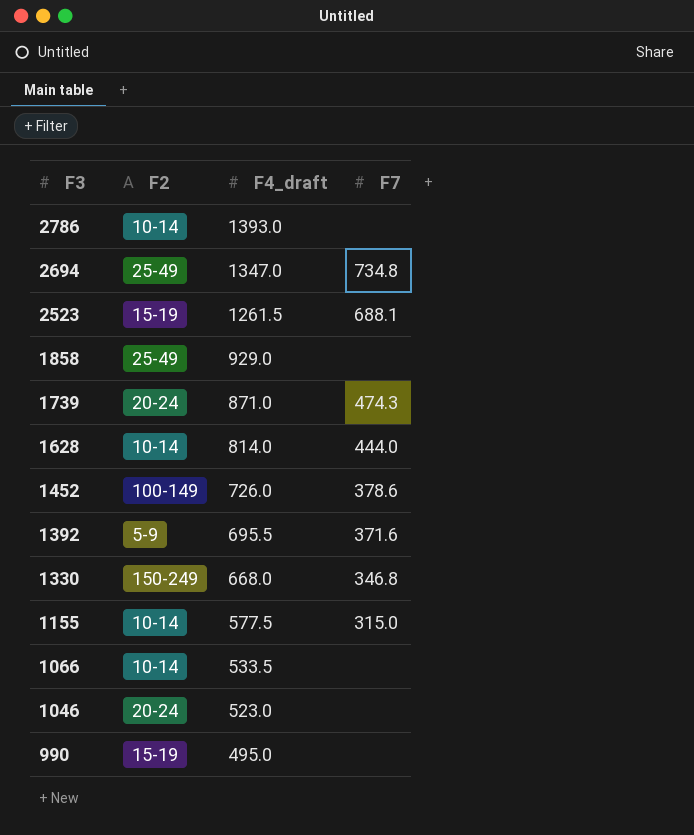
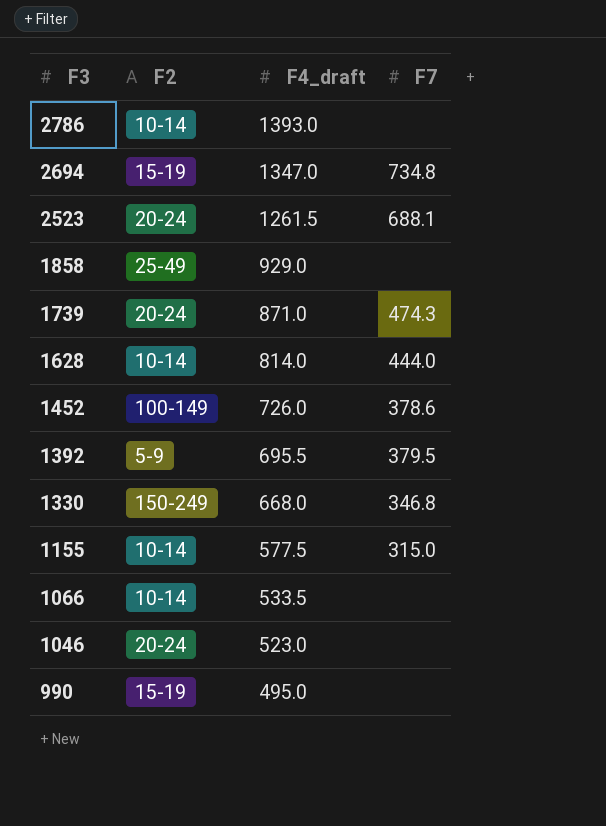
2694 | F2: 25-49 -> 15-19
2523 | F2: 15-19 -> 20-24
1392 | F7: 371.6 -> 379.5

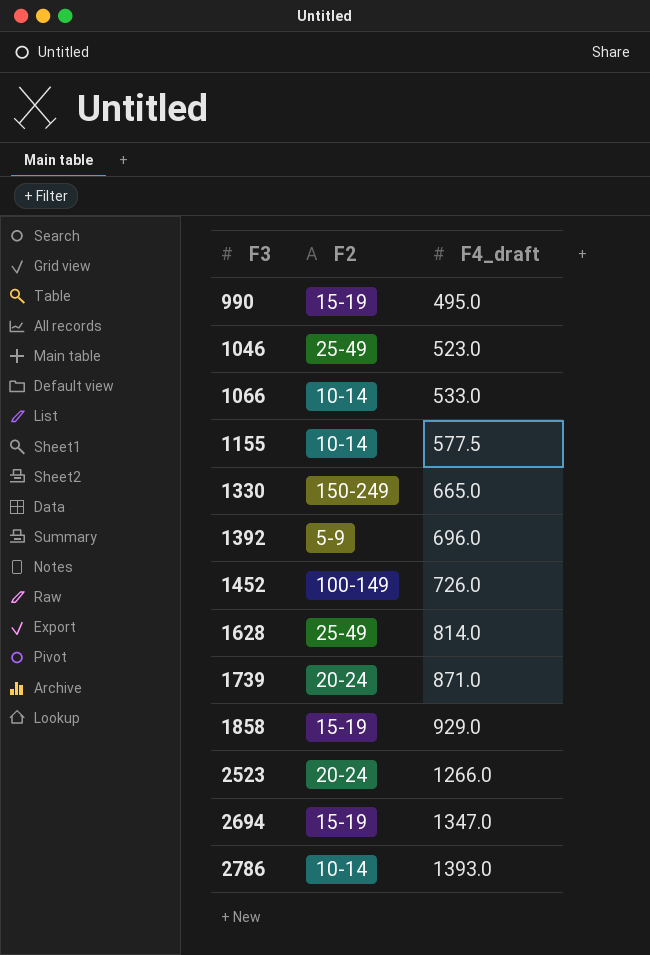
row order: F3 descending -> F3 ascending
column F7 | position: 4 -> none
1046 | F2: 20-24 -> 25-49
1066 | F4_draft: 533.5 -> 533.0
1330 | F4_draft: 668.0 -> 665.0
1392 | F4_draft: 695.5 -> 696.0
1628 | F2: 10-14 -> 25-49
1858 | F2: 25-49 -> 15-19
2523 | F4_draft: 1261.5 -> 1266.0

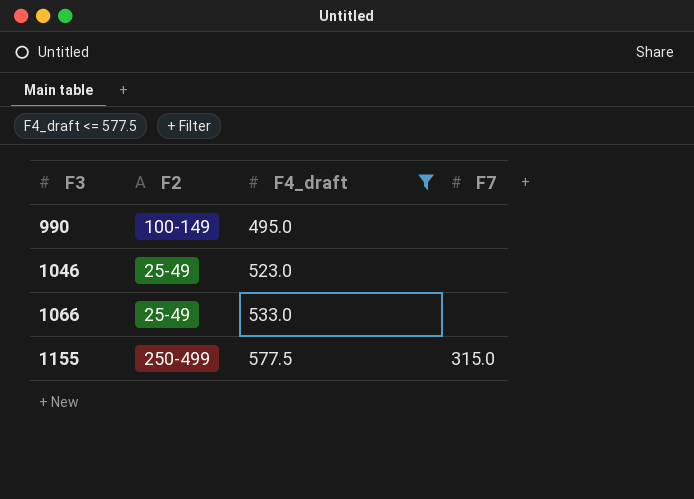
filter: none -> F4_draft <= 577.5
column F7 | position: none -> 4
990 | F2: 15-19 -> 100-149
1066 | F2: 10-14 -> 25-49
1155 | F2: 10-14 -> 250-499

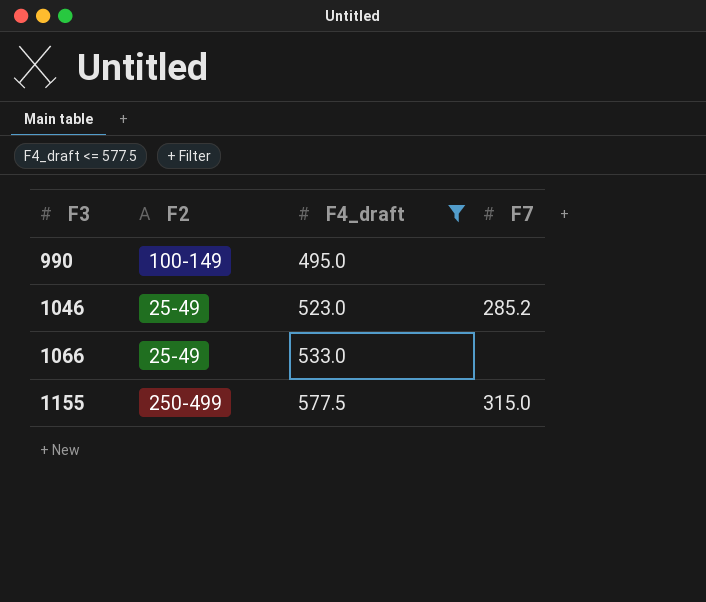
1046 | F7: none -> 285.2

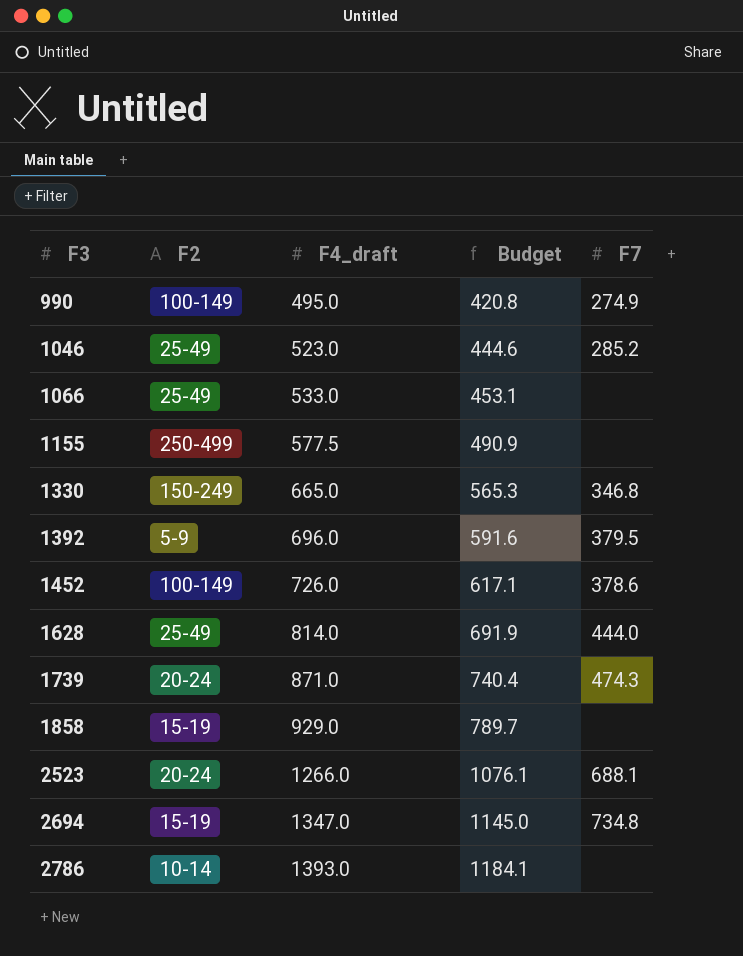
filter: F4_draft <= 577.5 -> none
column Budget | formula: none -> [F4_draft] * 0.85
990 | F7: none -> 274.9
1155 | F7: 315.0 -> none

